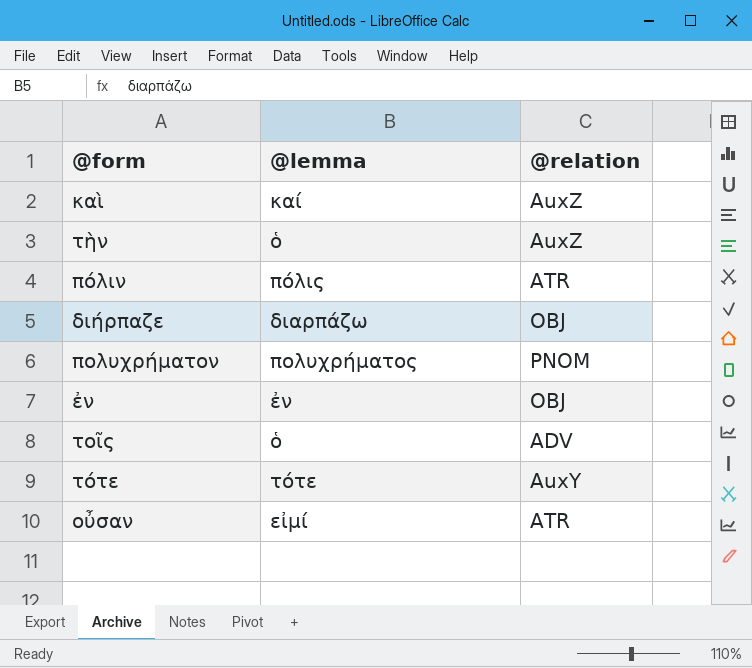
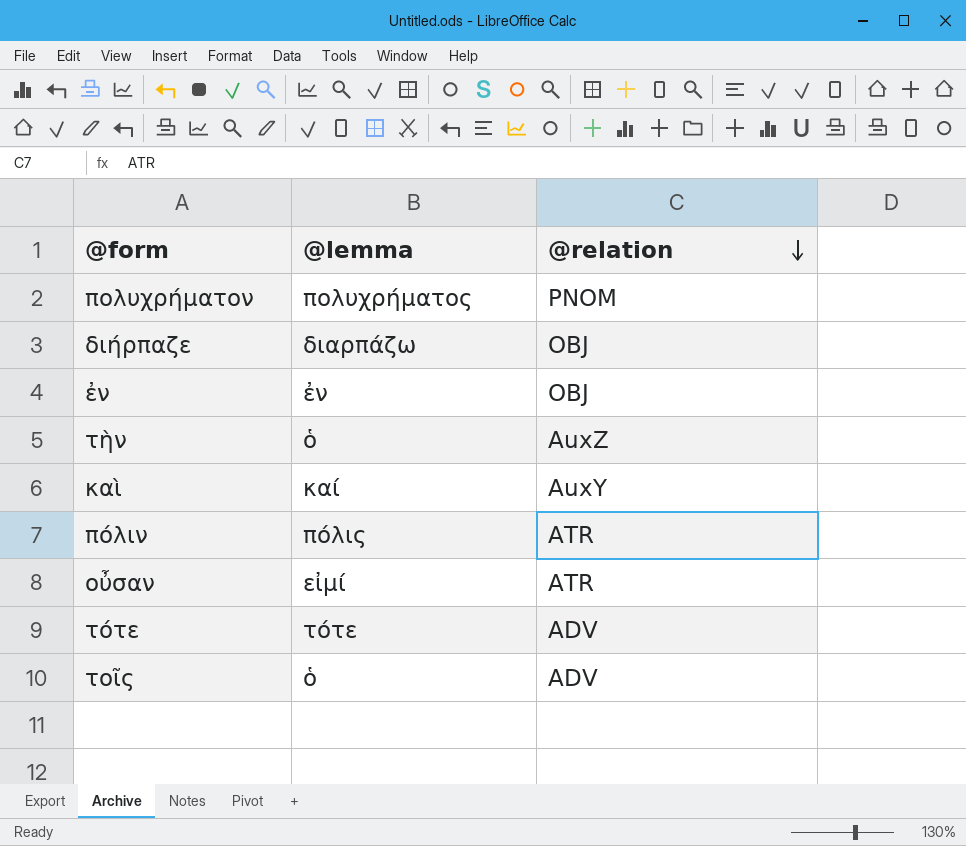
row order: none -> @relation descending
καὶ | @relation: AuxZ -> AuxY
τότε | @relation: AuxY -> ADV

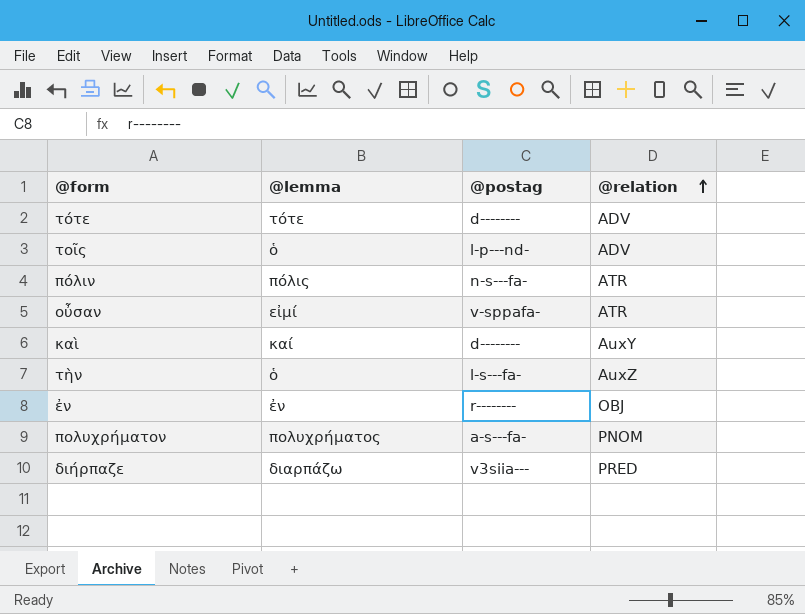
row order: @relation descending -> @relation ascending
column @postag | position: none -> 3
διήρπαζε | @relation: OBJ -> PRED

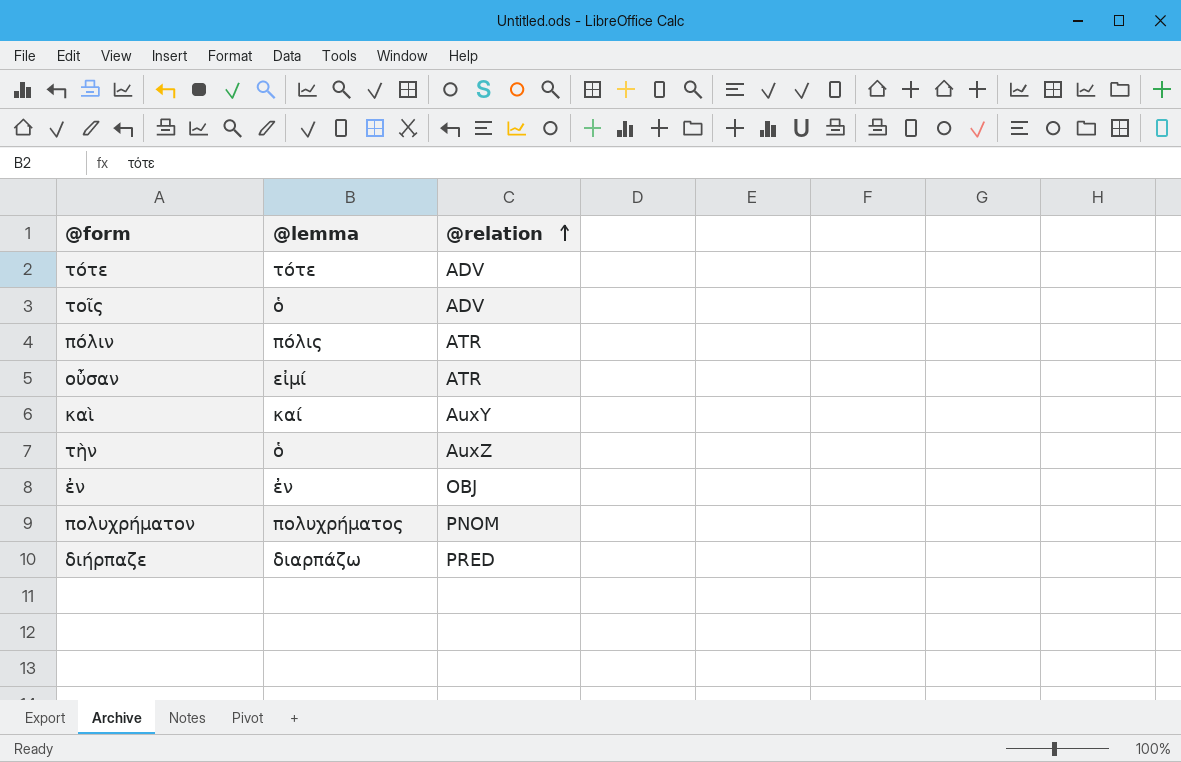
column @postag | position: 3 -> none

